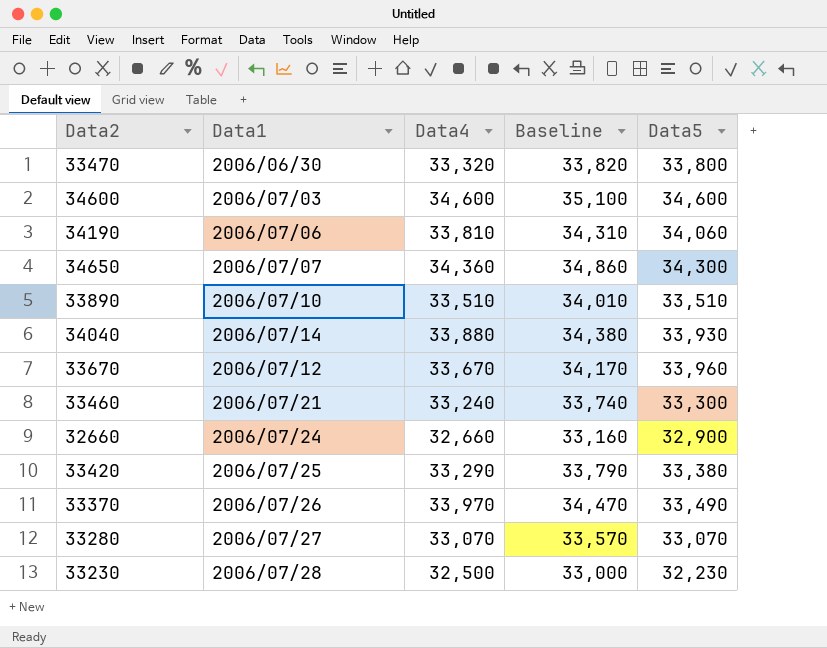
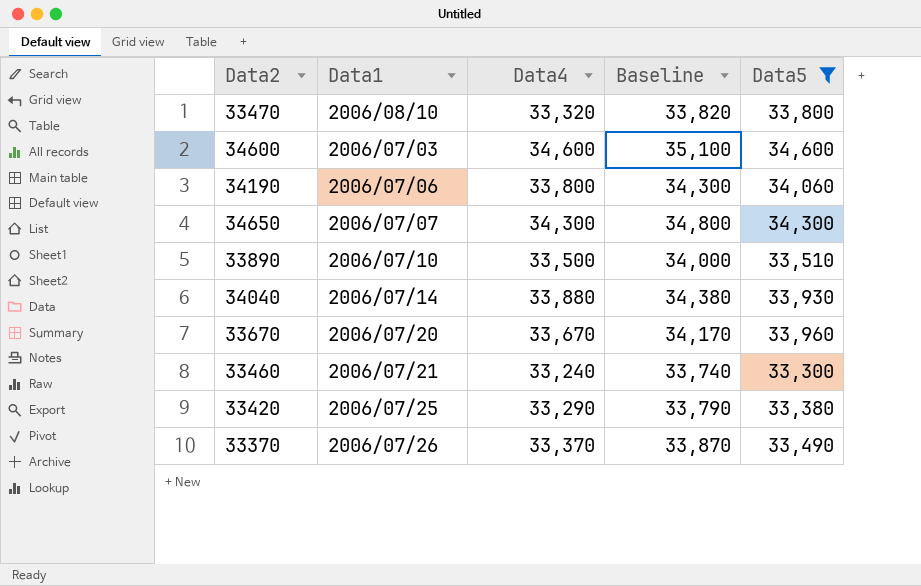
filter: none -> Data5 >= 33,300
33470 | Data1: 2006/06/30 -> 2006/08/10
34190 | Data4: 33,810 -> 33,800
34190 | Baseline: 34,310 -> 34,300
34650 | Data4: 34,360 -> 34,300
34650 | Baseline: 34,860 -> 34,800
33890 | Data4: 33,510 -> 33,500
33890 | Baseline: 34,010 -> 34,000
33670 | Data1: 2006/07/12 -> 2006/07/20
33370 | Data4: 33,970 -> 33,370
33370 | Baseline: 34,470 -> 33,870

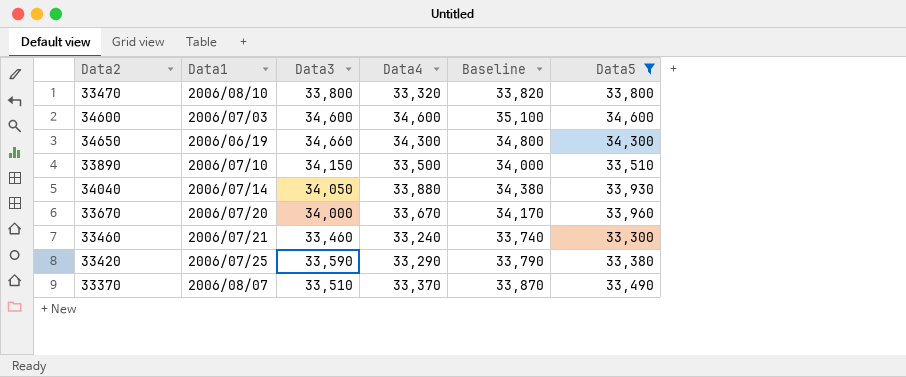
column Data3 | position: none -> 3
row 34190: 2006/07/06 | 33,800 | 34,300 | 34,060 -> none
34650 | Data1: 2006/07/07 -> 2006/06/19
33370 | Data1: 2006/07/26 -> 2006/08/07

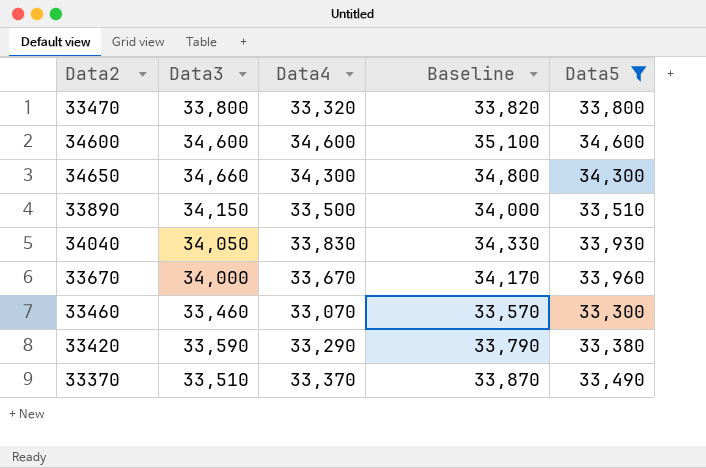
column Data1 | position: 2 -> none
34040 | Data4: 33,880 -> 33,830
34040 | Baseline: 34,380 -> 34,330
33460 | Data4: 33,240 -> 33,070
33460 | Baseline: 33,740 -> 33,570

